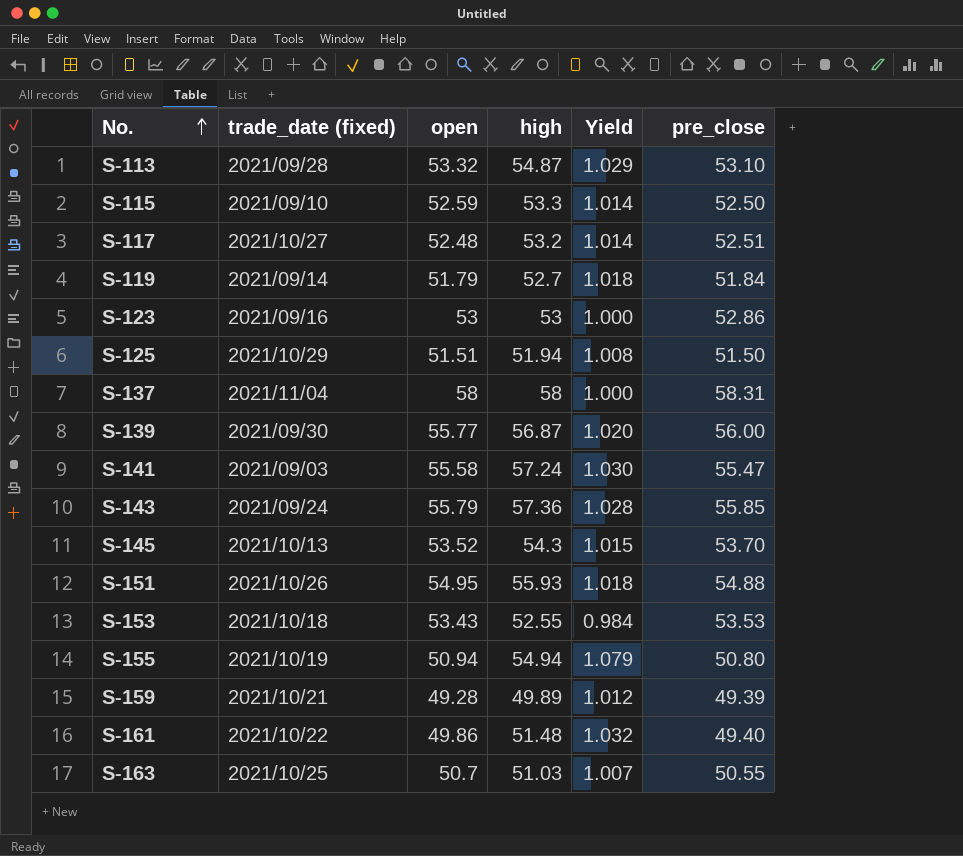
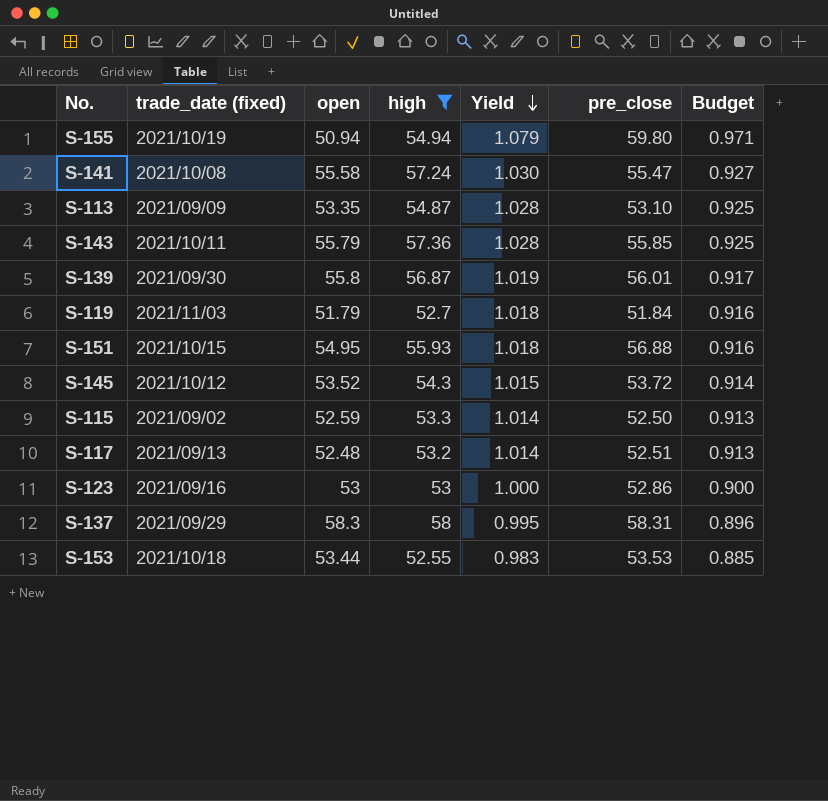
filter: none -> high >= 52.55
row order: No. ascending -> Yield descending
column Budget | formula: none -> [Yield] * 0.9
S-155 | pre_close: 50.80 -> 59.80
S-141 | trade_date (fixed): 2021/09/03 -> 2021/10/08
S-113 | trade_date (fixed): 2021/09/28 -> 2021/09/09
S-113 | open: 53.32 -> 53.35
S-113 | Yield: 1.029 -> 1.028
S-143 | trade_date (fixed): 2021/09/24 -> 2021/10/11
S-139 | open: 55.77 -> 55.8
S-139 | Yield: 1.020 -> 1.019
S-139 | pre_close: 56.00 -> 56.01
S-119 | trade_date (fixed): 2021/09/14 -> 2021/11/03
S-151 | trade_date (fixed): 2021/10/26 -> 2021/10/15
S-151 | pre_close: 54.88 -> 56.88
S-145 | trade_date (fixed): 2021/10/13 -> 2021/10/12
S-145 | pre_close: 53.70 -> 53.72
S-115 | trade_date (fixed): 2021/09/10 -> 2021/09/02
S-117 | trade_date (fixed): 2021/10/27 -> 2021/09/13
S-137 | trade_date (fixed): 2021/11/04 -> 2021/09/29
S-137 | open: 58 -> 58.3
S-137 | Yield: 1.000 -> 0.995
S-153 | open: 53.43 -> 53.44
S-153 | Yield: 0.984 -> 0.983

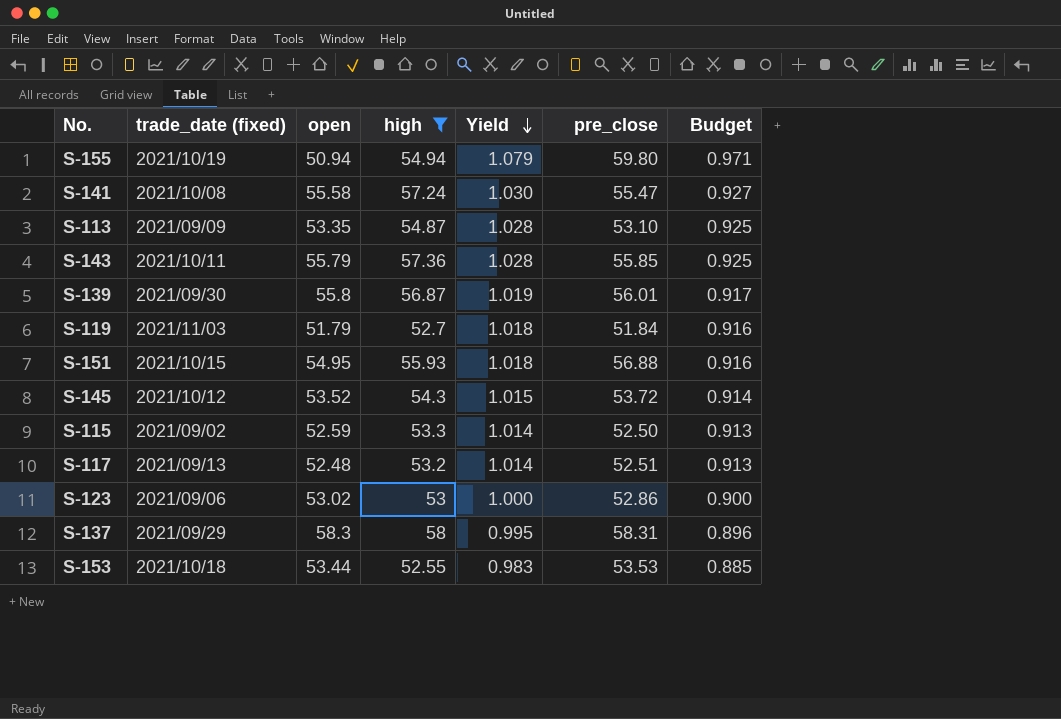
S-123 | trade_date (fixed): 2021/09/16 -> 2021/09/06
S-123 | open: 53 -> 53.02

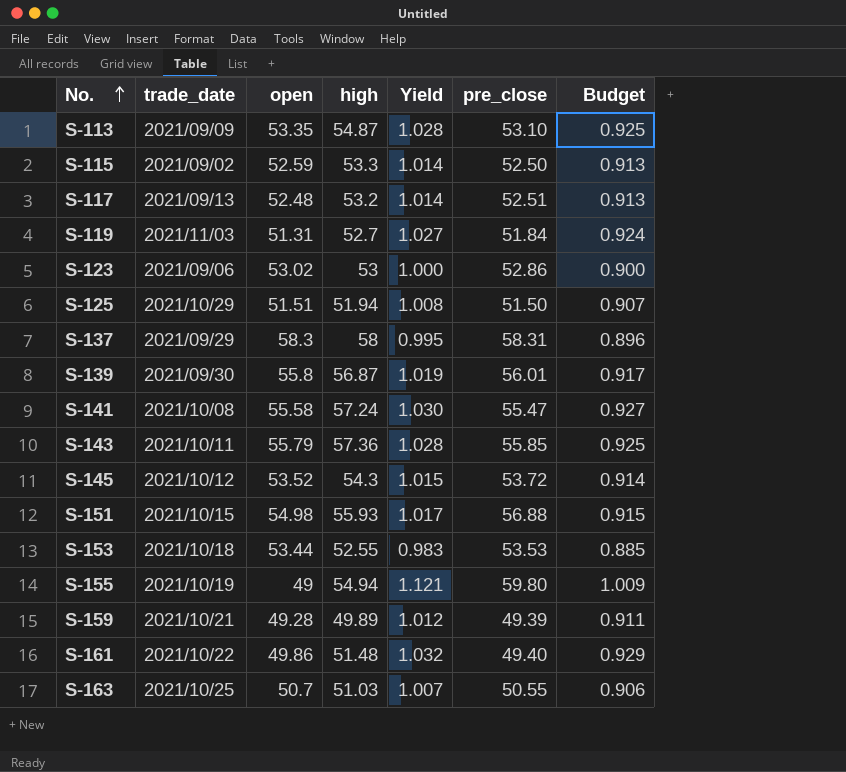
filter: high >= 52.55 -> none
row order: Yield descending -> No. ascending
column name: trade_date (fixed) -> trade_date
S-119 | open: 51.79 -> 51.31
S-119 | Yield: 1.018 -> 1.027
S-119 | Budget: 0.916 -> 0.924
S-151 | open: 54.95 -> 54.98
S-151 | Yield: 1.018 -> 1.017
S-151 | Budget: 0.916 -> 0.915
S-155 | open: 50.94 -> 49
S-155 | Yield: 1.079 -> 1.121
S-155 | Budget: 0.971 -> 1.009

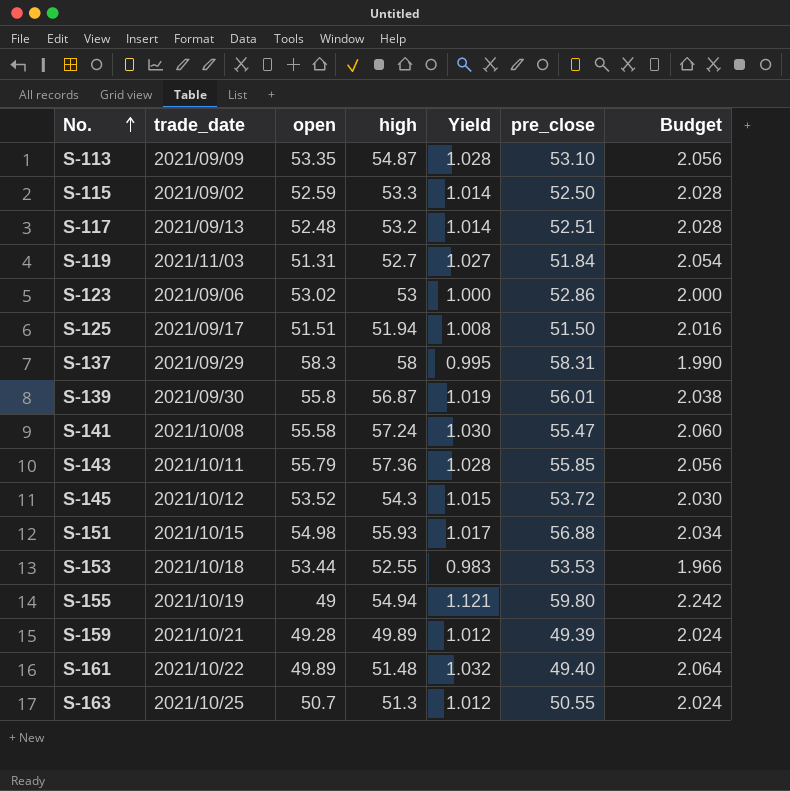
column Budget | formula: [Yield] * 0.9 -> [Yield] * 2
S-125 | trade_date: 2021/10/29 -> 2021/09/17
S-161 | open: 49.86 -> 49.89
S-163 | high: 51.03 -> 51.3
S-163 | Yield: 1.007 -> 1.012

